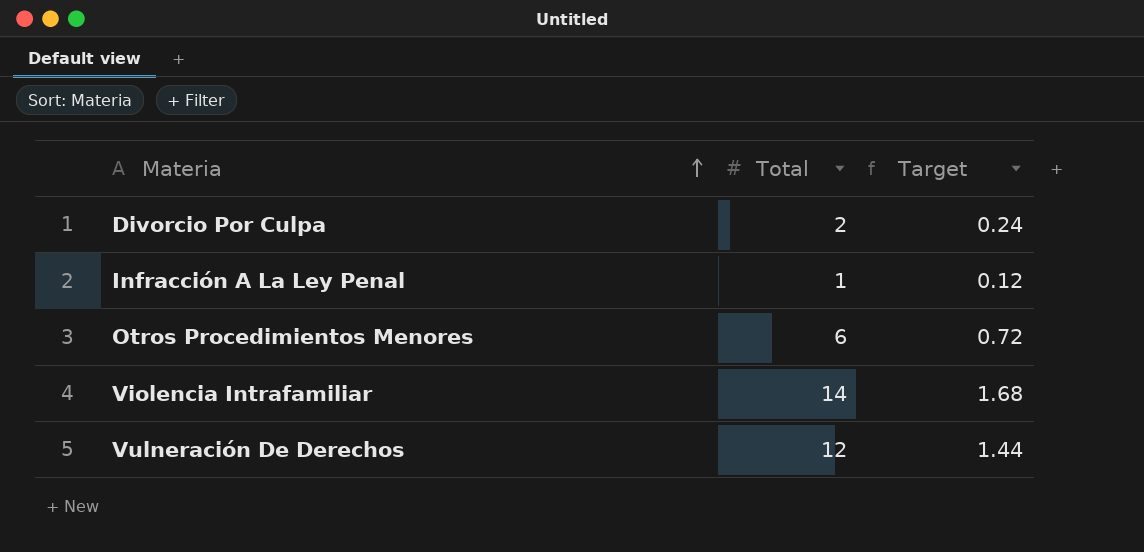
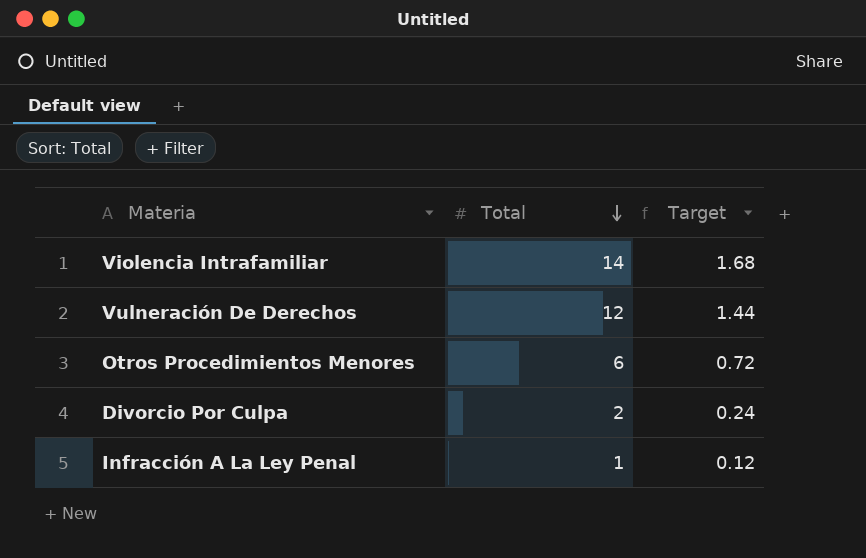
row order: Materia ascending -> Total descending

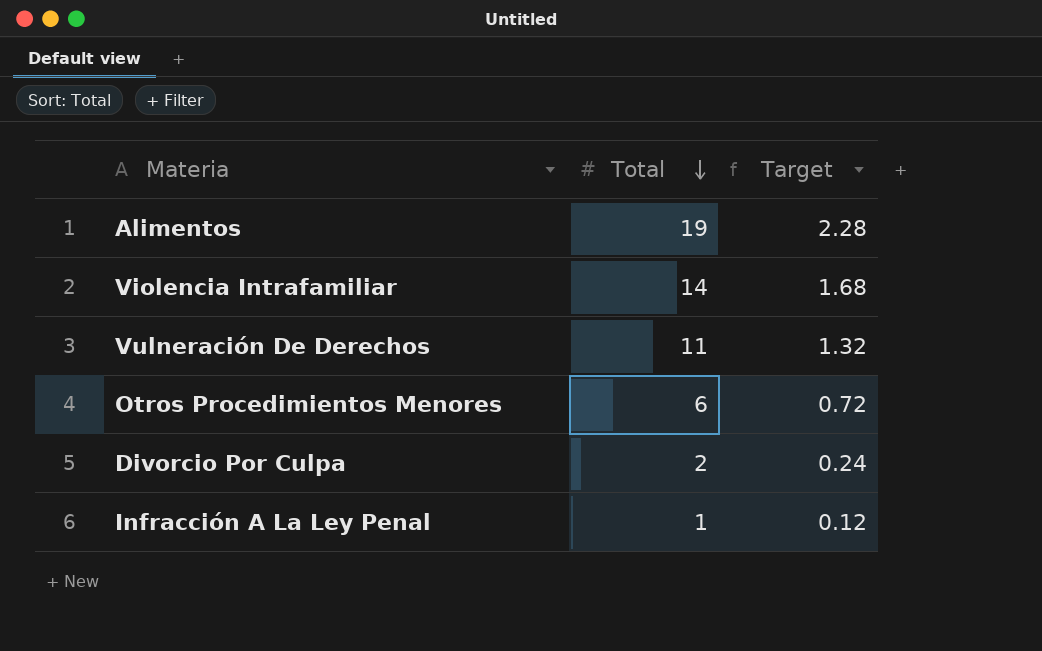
row Alimentos: none -> 19 | 2.28
Vulneración De Derechos | Total: 12 -> 11
Vulneración De Derechos | Target: 1.44 -> 1.32

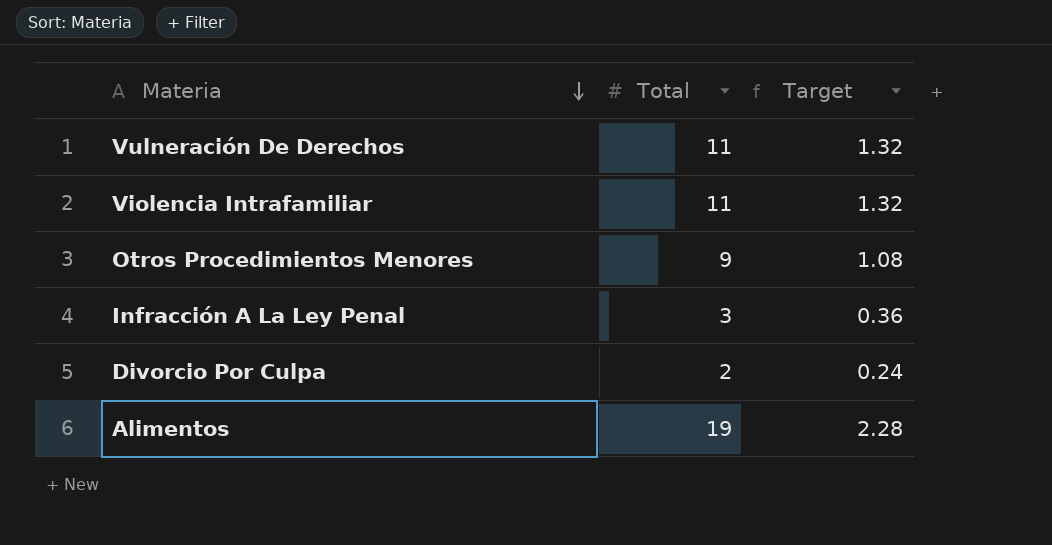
row order: Total descending -> Materia descending
Violencia Intrafamiliar | Total: 14 -> 11
Violencia Intrafamiliar | Target: 1.68 -> 1.32
Otros Procedimientos Menores | Total: 6 -> 9
Otros Procedimientos Menores | Target: 0.72 -> 1.08
Infracción A La Ley Penal | Total: 1 -> 3
Infracción A La Ley Penal | Target: 0.12 -> 0.36

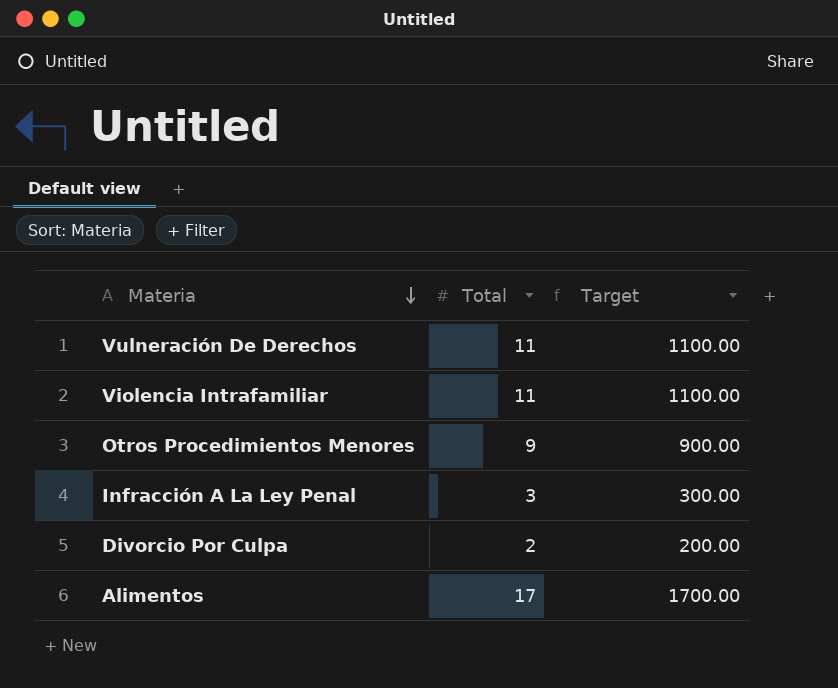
column Target | formula: [Total] * 0.12 -> [Total] * 100
Alimentos | Total: 19 -> 17

